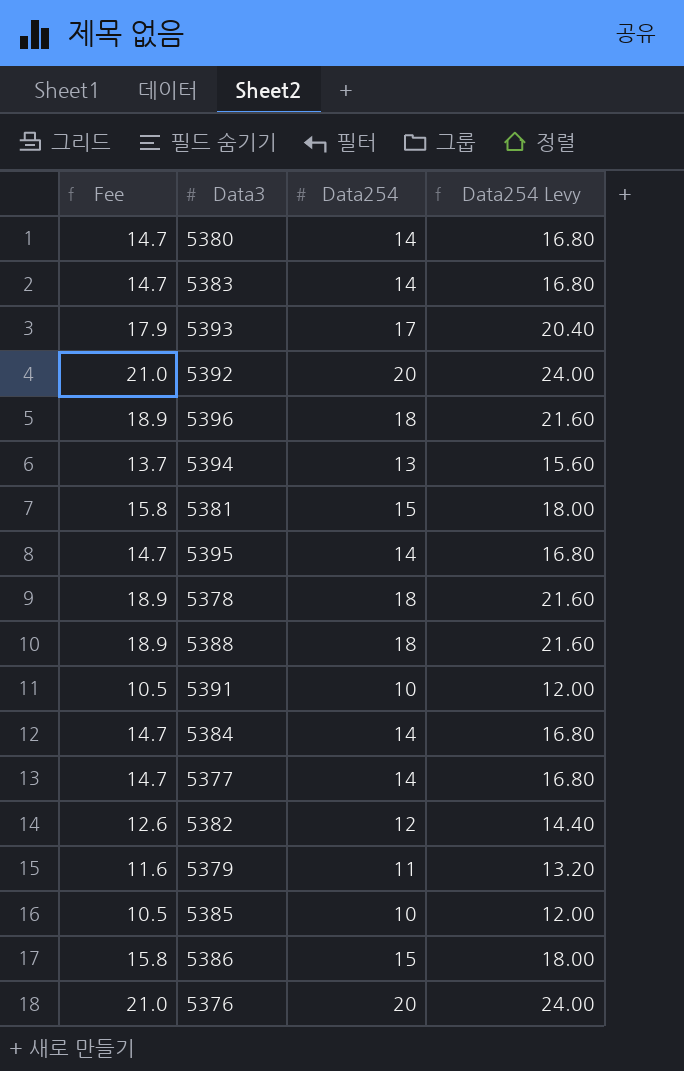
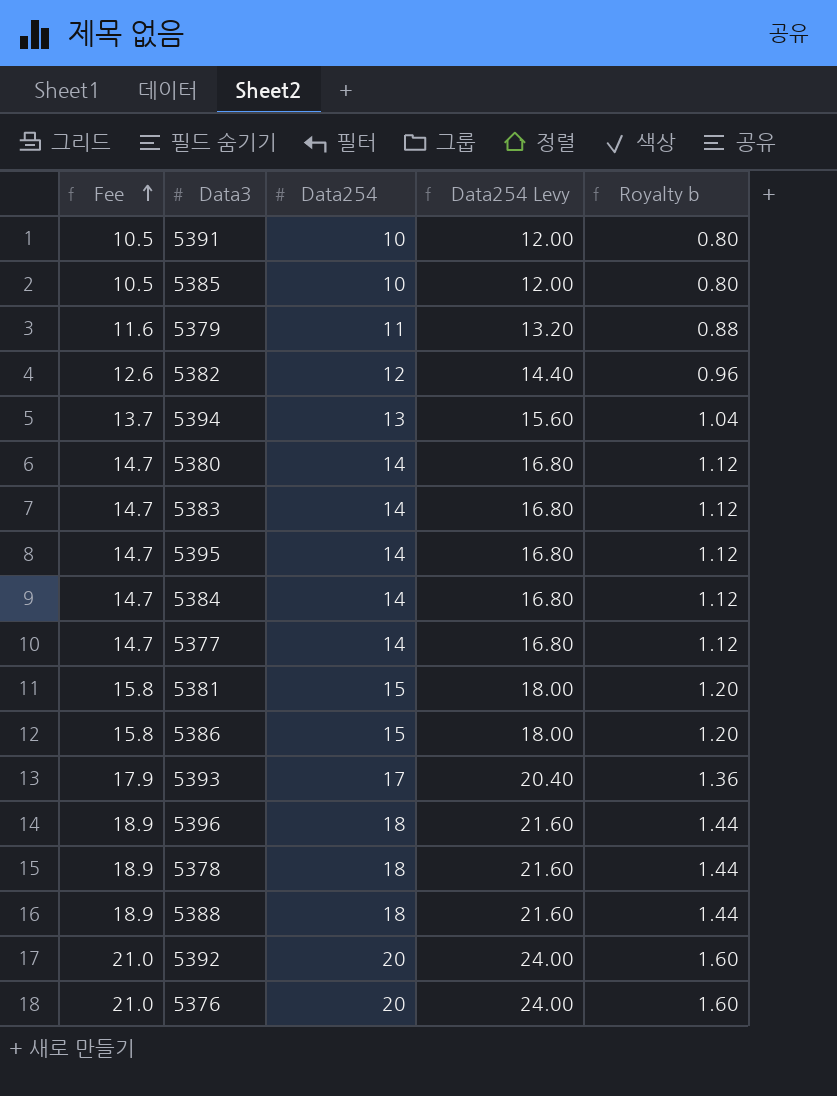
row order: none -> Fee ascending
column Royalty b | formula: none -> [Data254] * 0.08

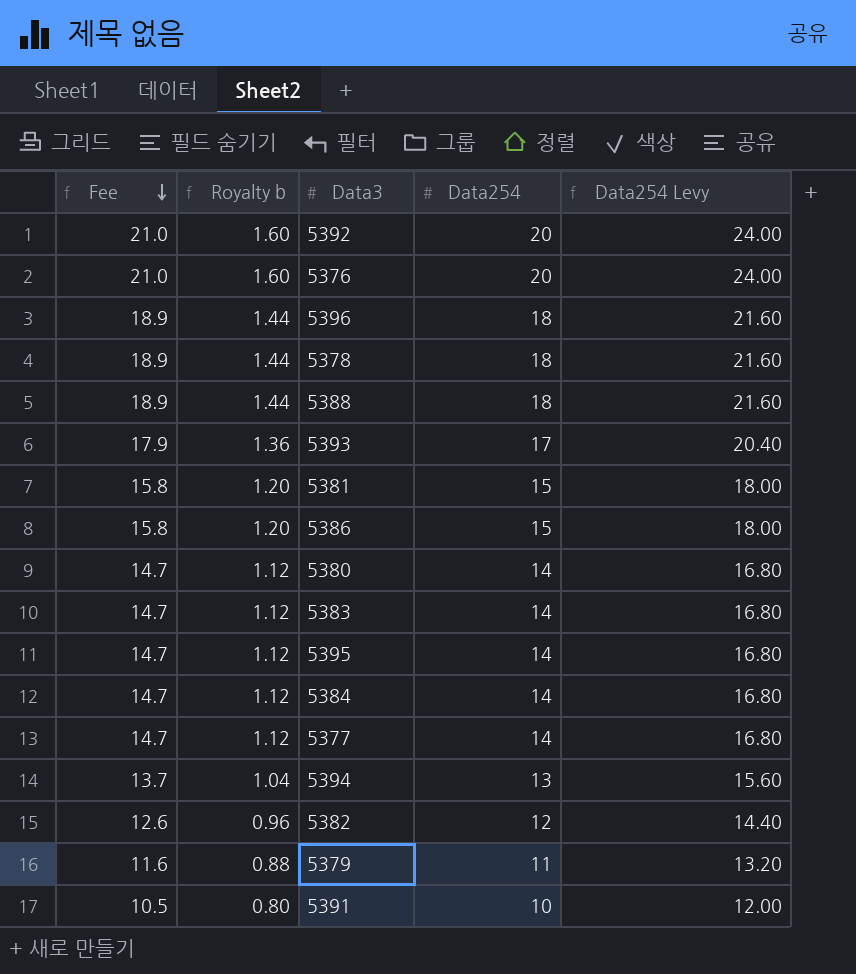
row order: Fee ascending -> Fee descending
column Royalty b | position: 5 -> 2
row 5385: 10.5 | 10 | 12.00 | 0.80 -> none

